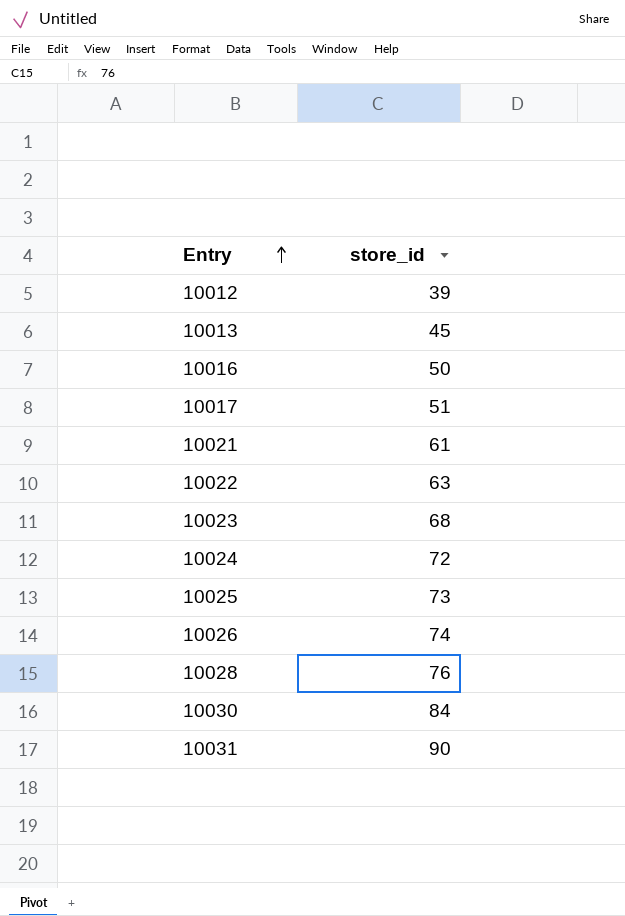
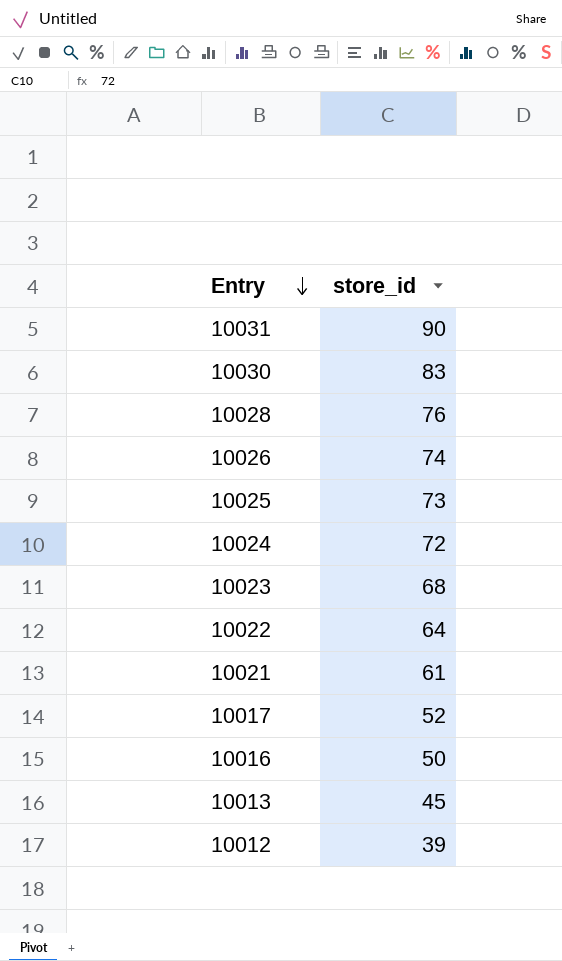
row order: Entry ascending -> Entry descending
10030 | store_id: 84 -> 83
10022 | store_id: 63 -> 64
10017 | store_id: 51 -> 52

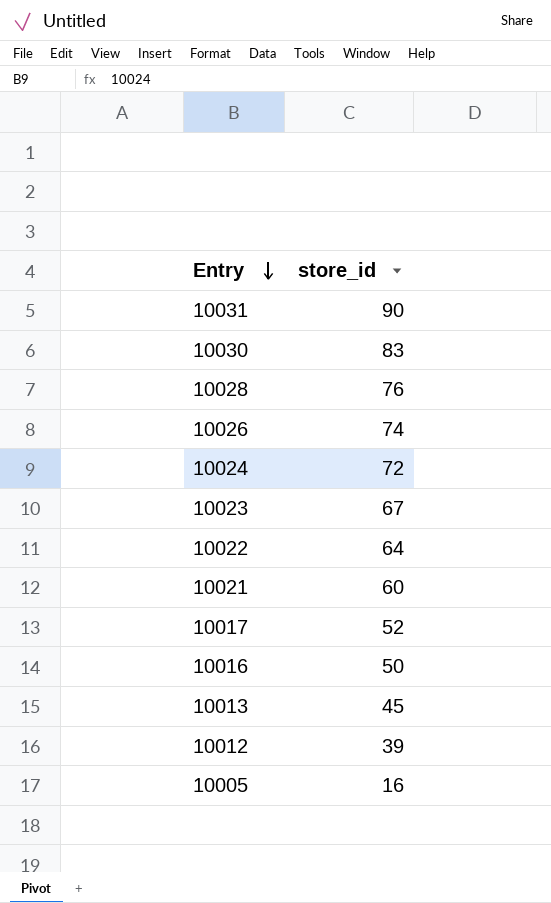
row 10025: 73 -> none
10023 | store_id: 68 -> 67
10021 | store_id: 61 -> 60
row 10005: none -> 16

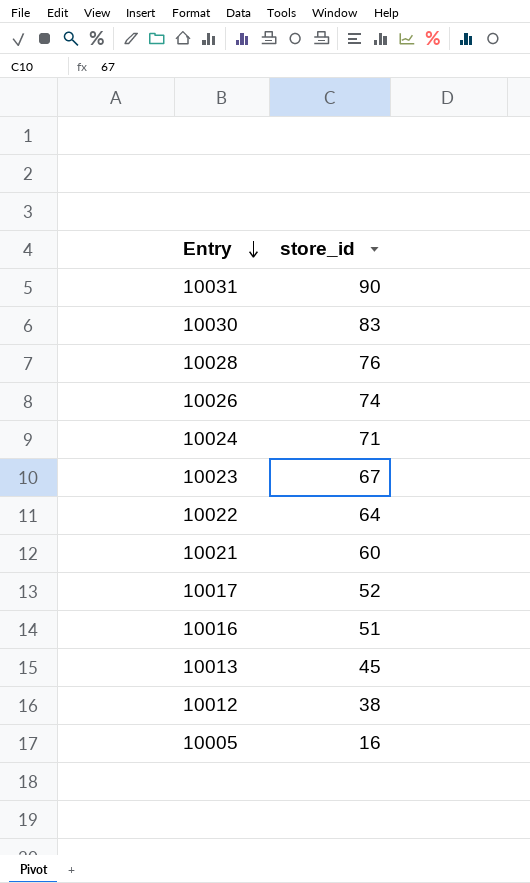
10024 | store_id: 72 -> 71
10016 | store_id: 50 -> 51
10012 | store_id: 39 -> 38

